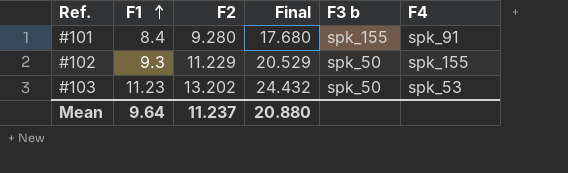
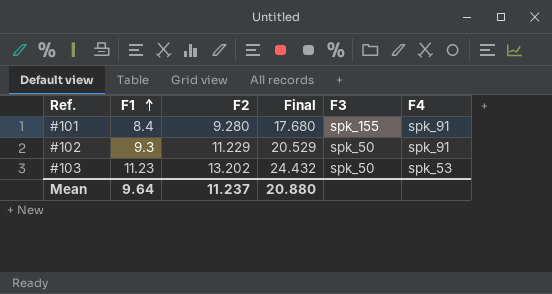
column name: F3 b -> F3
#102 | F4: spk_155 -> spk_91

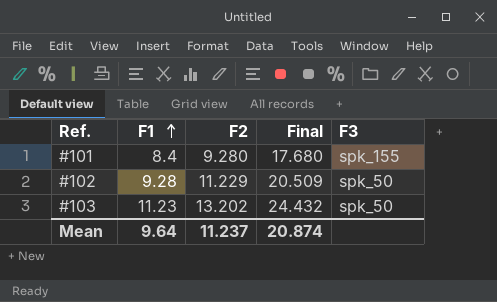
column F4 | position: 6 -> none
#102 | F1: 9.3 -> 9.28
#102 | Final: 20.529 -> 20.509
Mean | Final: 20.880 -> 20.874

